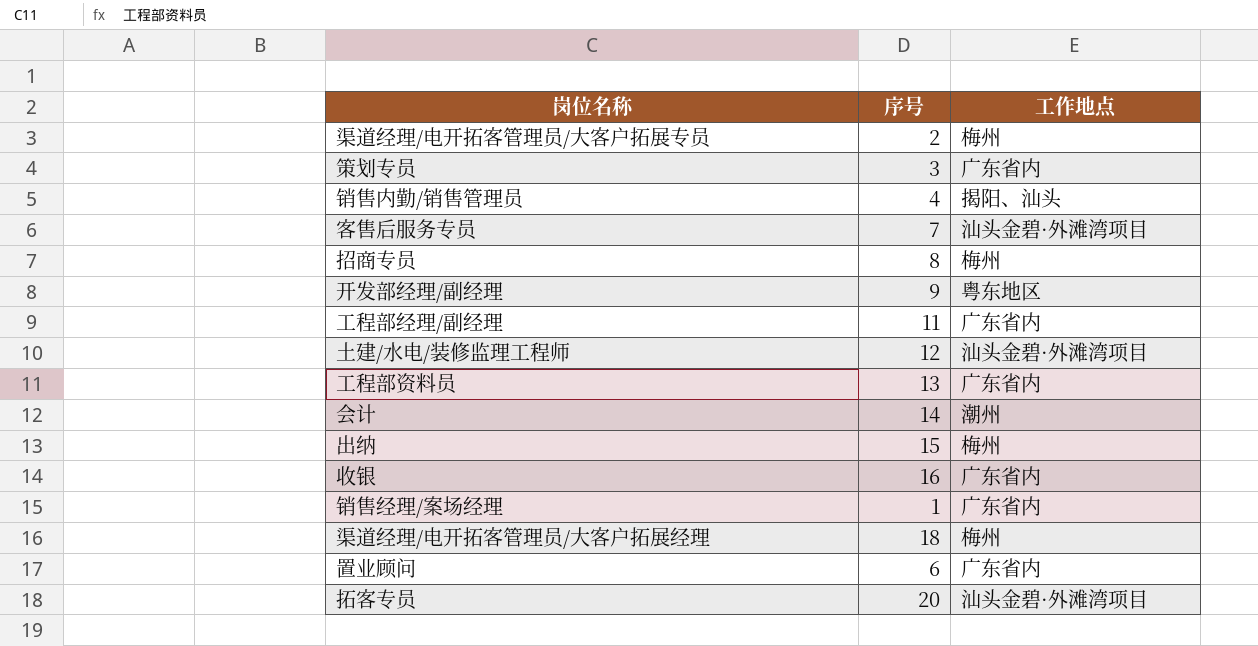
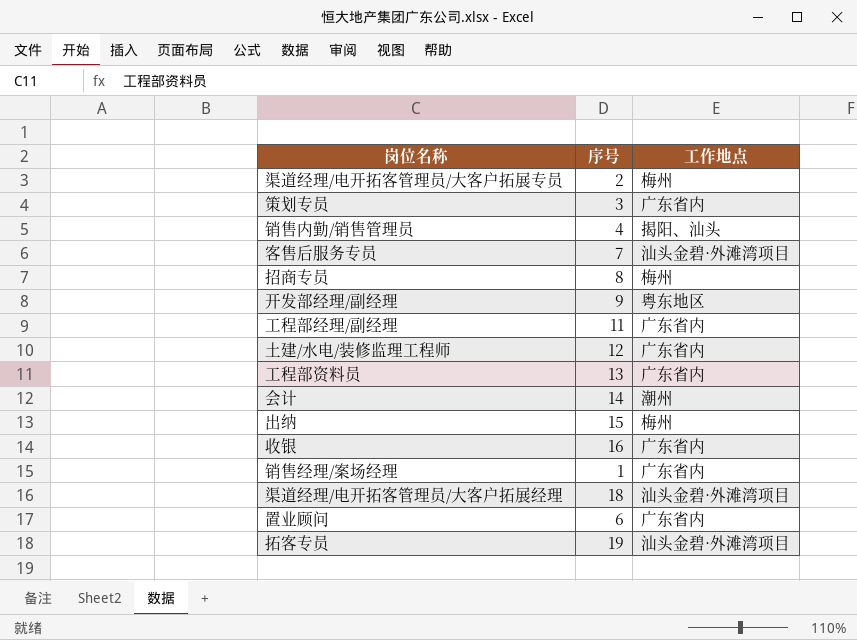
土建/水电/装修监理工程师 | 工作地点: 汕头金碧·外滩湾项目 -> 广东省内
渠道经理/电开拓客管理员/大客户拓展经理 | 工作地点: 梅州 -> 汕头金碧·外滩湾项目
拓客专员 | 序号: 20 -> 19

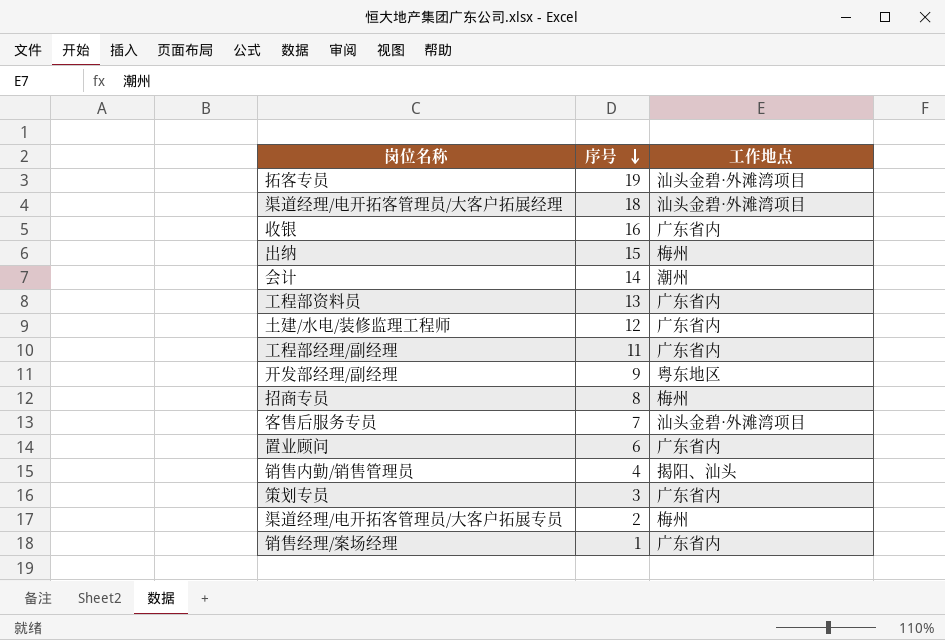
row order: none -> 序号 descending

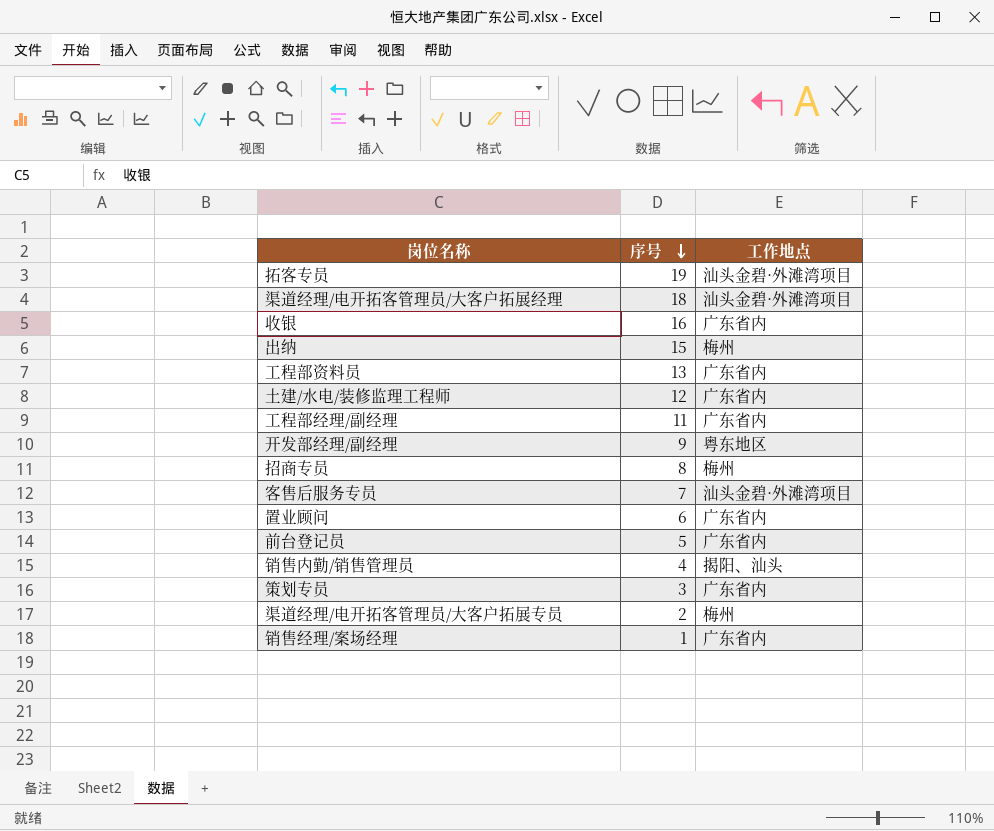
row 会计: 14 | 潮州 -> none
row 前台登记员: none -> 5 | 广东省内

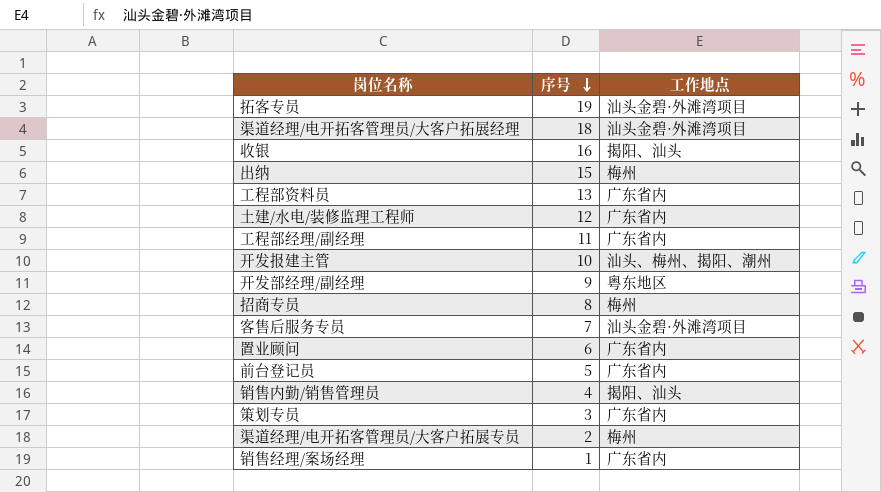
收银 | 工作地点: 广东省内 -> 揭阳、汕头
row 开发报建主管: none -> 10 | 汕头、梅州、揭阳、潮州

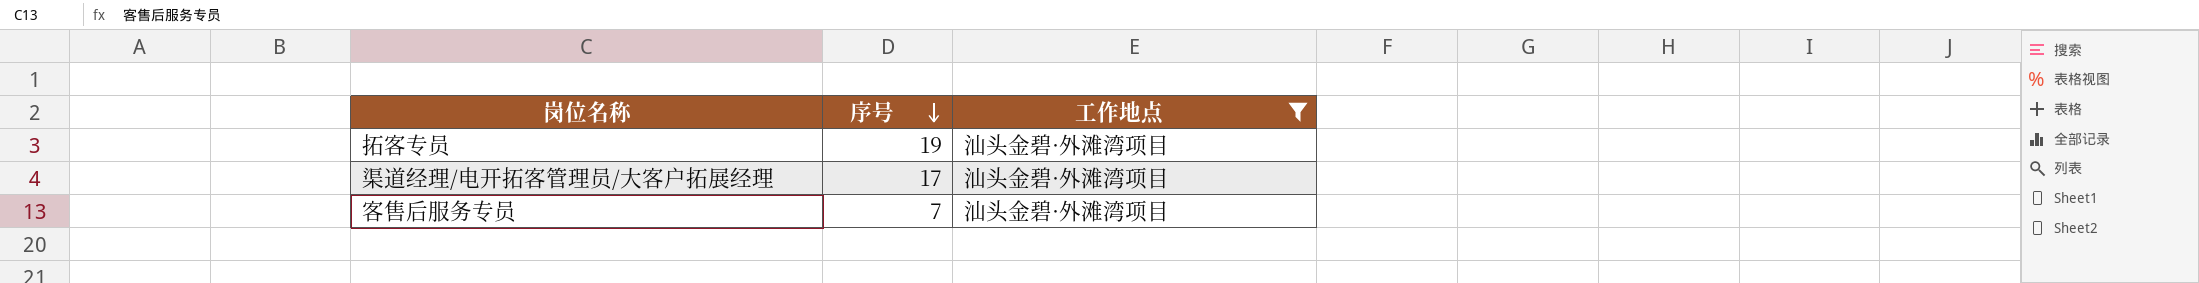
filter: none -> 工作地点 = 汕头金碧·外滩湾项目
渠道经理/电开拓客管理员/大客户拓展经理 | 序号: 18 -> 17

